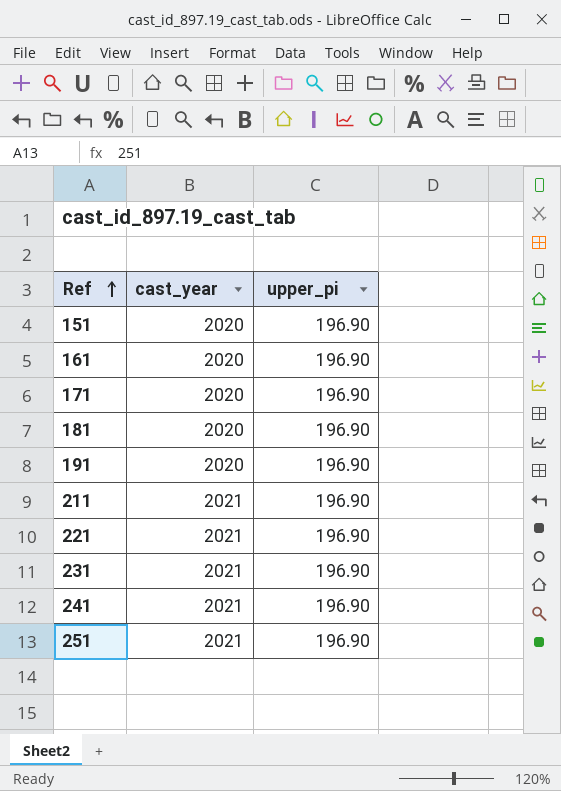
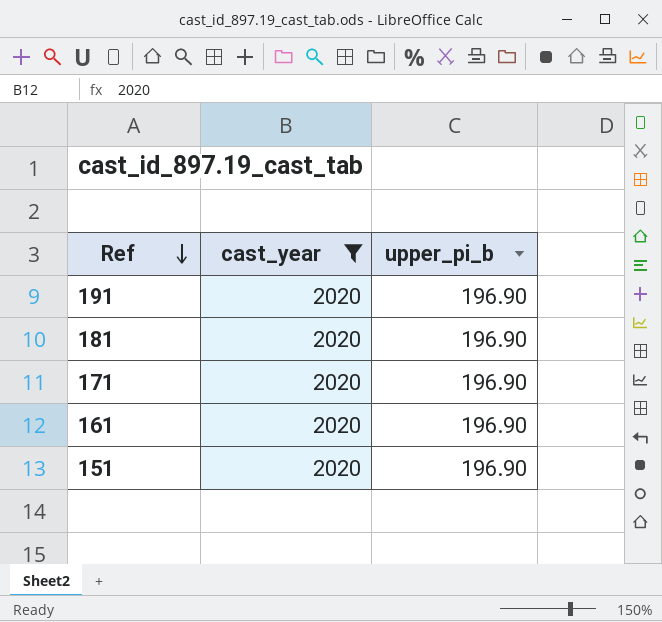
filter: none -> cast_year = 2020
row order: Ref ascending -> Ref descending
column name: upper_pi -> upper_pi_b

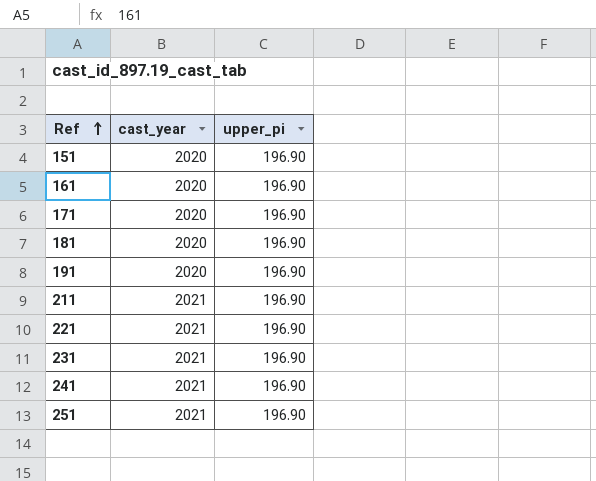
filter: cast_year = 2020 -> none
row order: Ref descending -> Ref ascending
column name: upper_pi_b -> upper_pi

